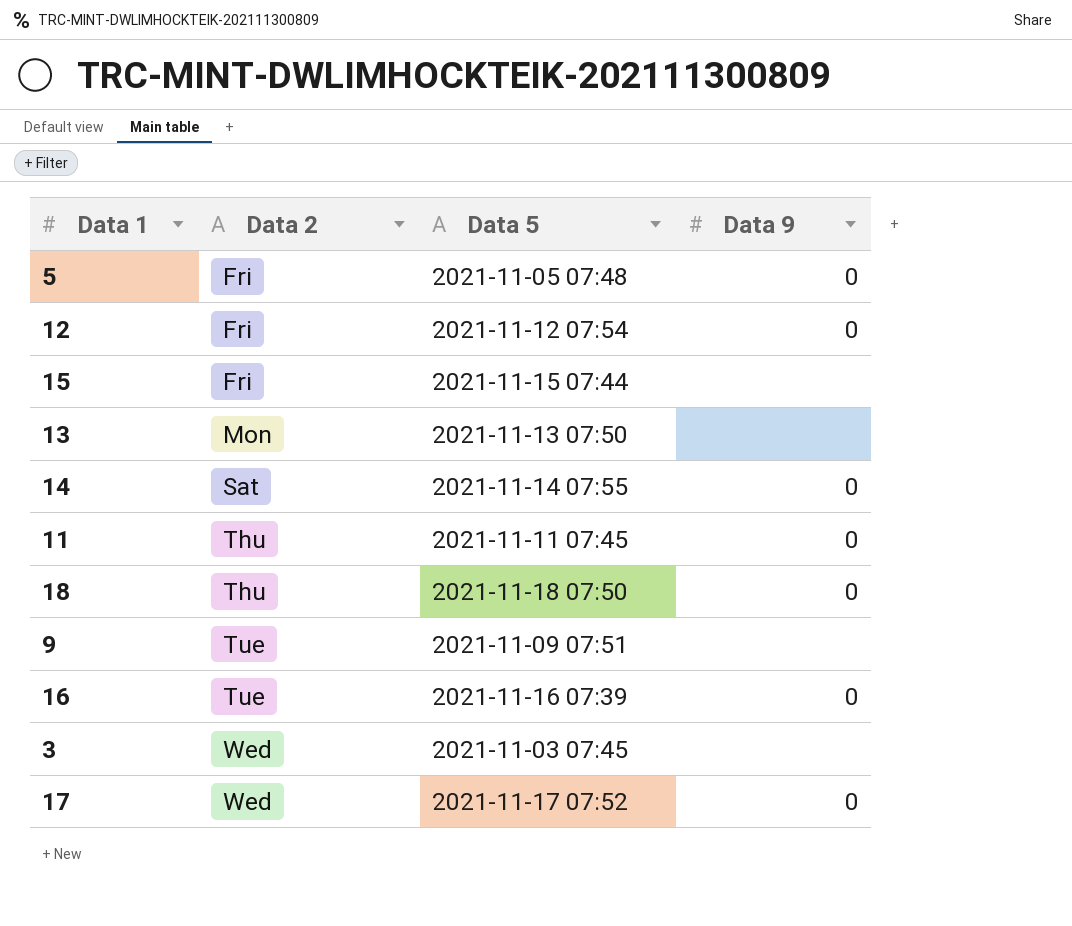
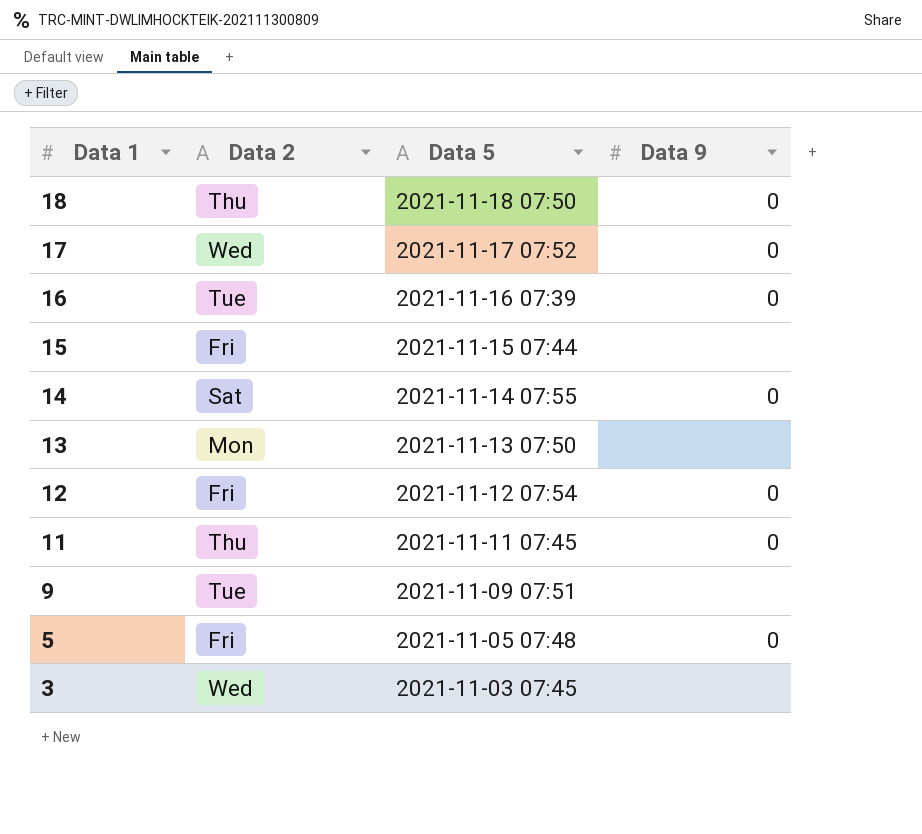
row order: Data 2 ascending -> Data 1 descending

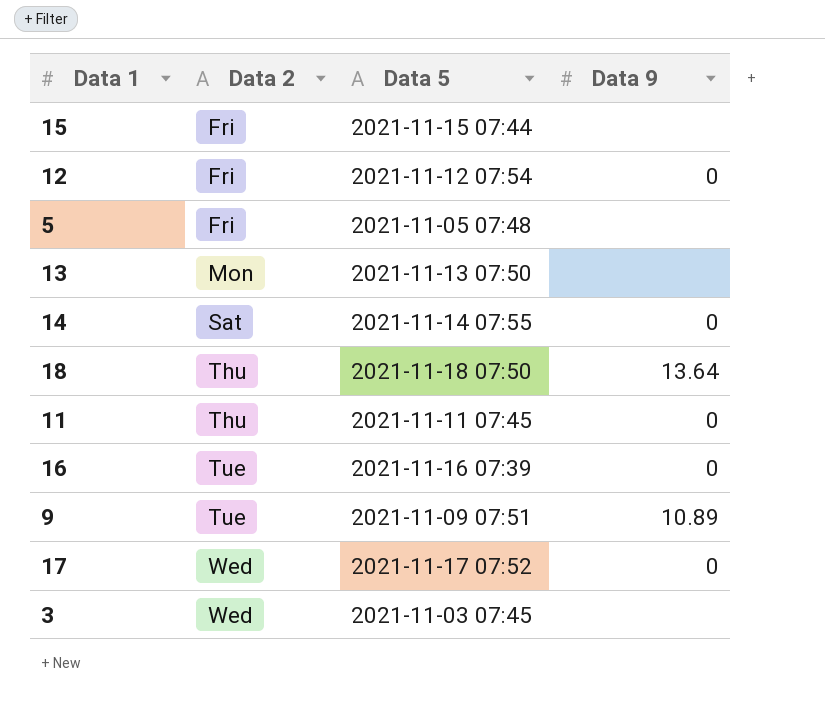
row order: Data 1 descending -> Data 2 ascending
5 | Data 9: 0 -> none
18 | Data 9: 0 -> 13.64
9 | Data 9: none -> 10.89

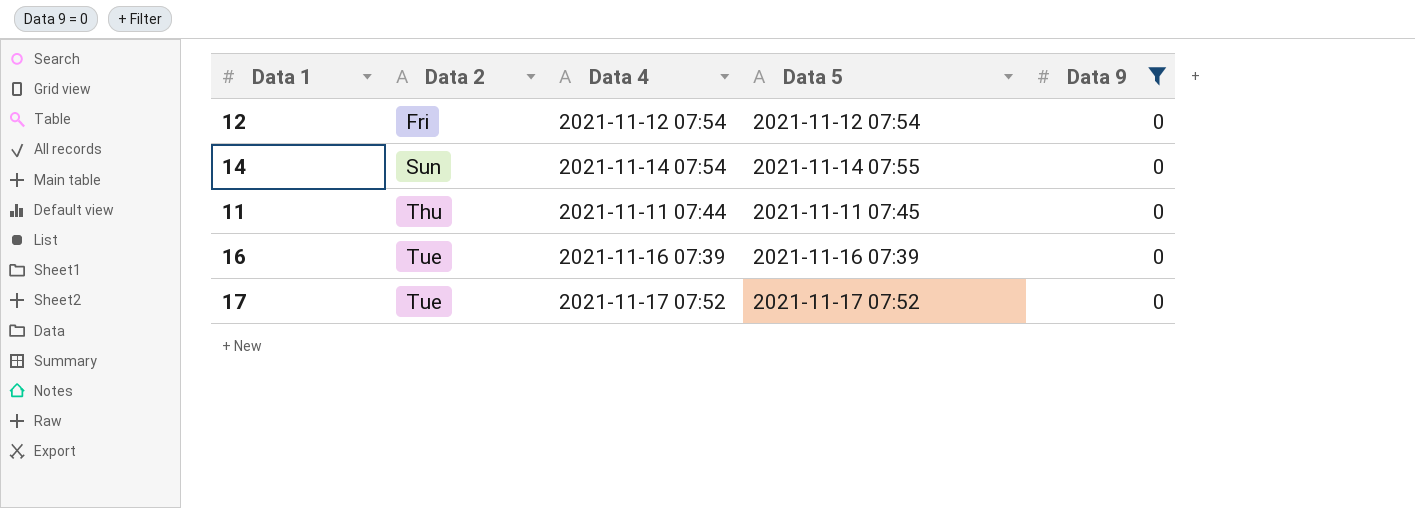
filter: none -> Data 9 = 0
column Data 4 | position: none -> 3
14 | Data 2: Sat -> Sun
17 | Data 2: Wed -> Tue

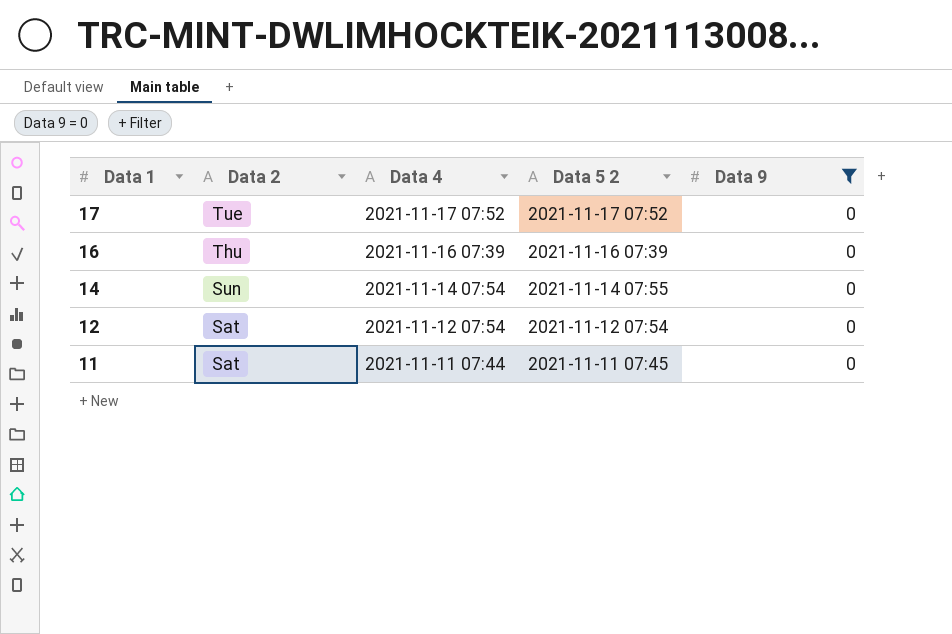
row order: Data 2 ascending -> Data 1 descending
column name: Data 5 -> Data 5 2
16 | Data 2: Tue -> Thu
12 | Data 2: Fri -> Sat
11 | Data 2: Thu -> Sat

